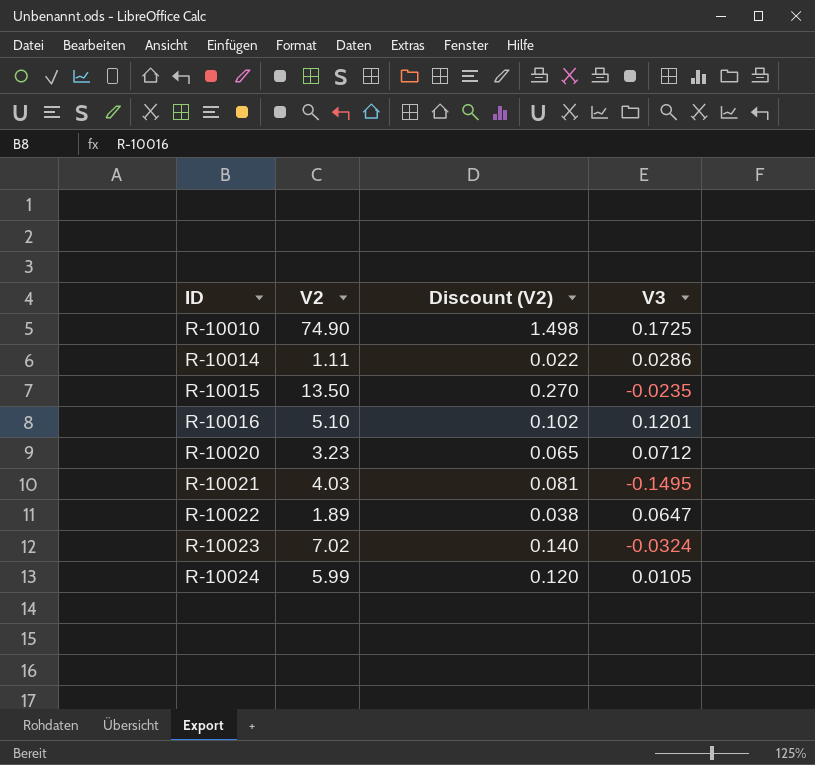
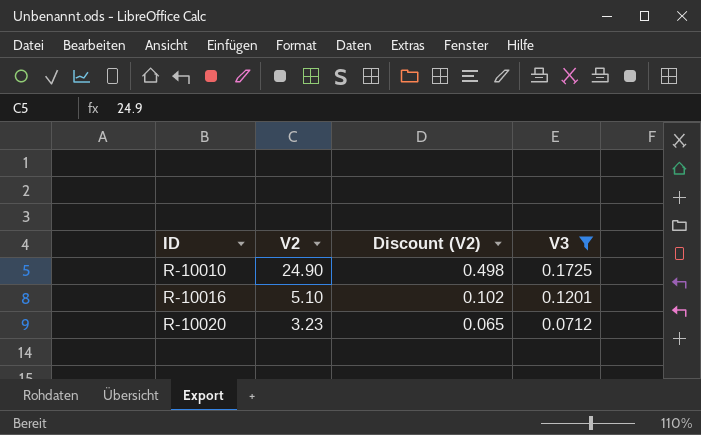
filter: none -> V3 >= 0.0712
R-10010 | V2: 74.90 -> 24.90
R-10010 | Discount (V2): 1.498 -> 0.498

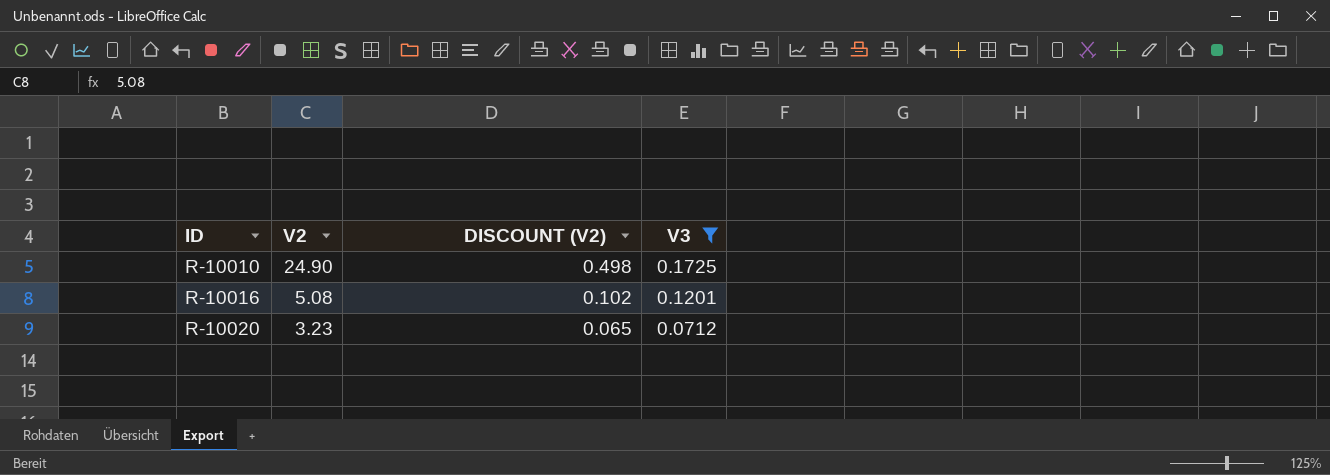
column name: Discount (V2) -> DISCOUNT (V2)
R-10016 | V2: 5.10 -> 5.08

